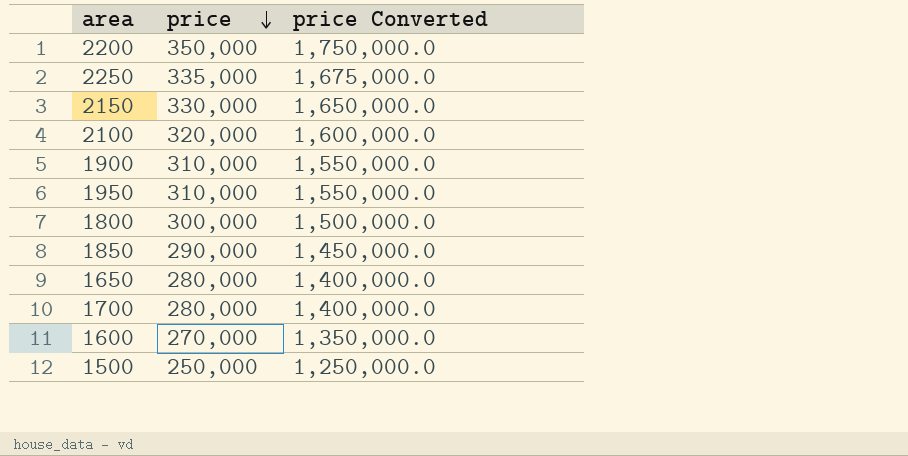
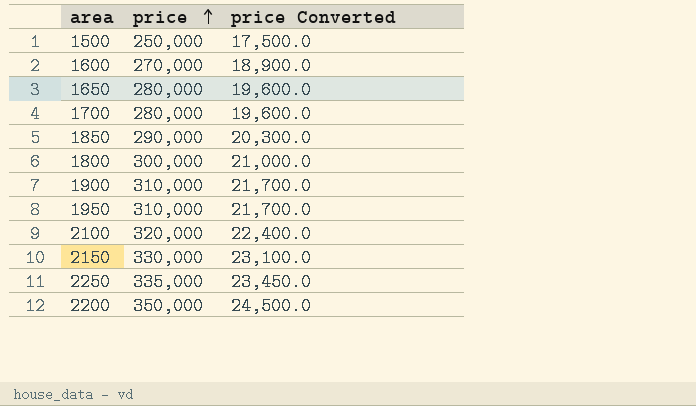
row order: price descending -> price ascending
column price Converted | formula: [price] * 5 -> [price] * 0.07

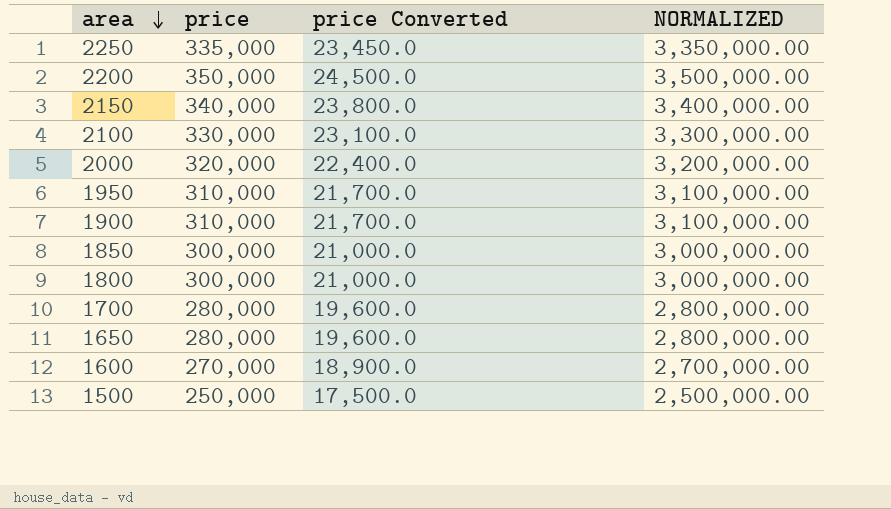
row order: price ascending -> area descending
column NORMALIZED | formula: none -> [price] * 10
2150 | price: 330,000 -> 340,000
2150 | price Converted: 23,100.0 -> 23,800.0
2100 | price: 320,000 -> 330,000
2100 | price Converted: 22,400.0 -> 23,100.0
row 2000: none -> 320,000 | 22,400.0 | 3,200,000.00
1850 | price: 290,000 -> 300,000
1850 | price Converted: 20,300.0 -> 21,000.0

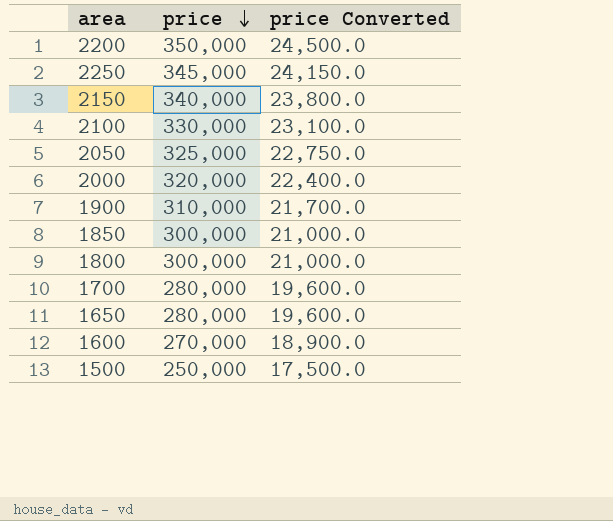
row order: area descending -> price descending
column NORMALIZED | formula: [price] * 10 -> none
row 1950: 310,000 | 21,700.0 | 3,100,000.00 -> none
2250 | price: 335,000 -> 345,000
2250 | price Converted: 23,450.0 -> 24,150.0
row 2050: none -> 325,000 | 22,750.0

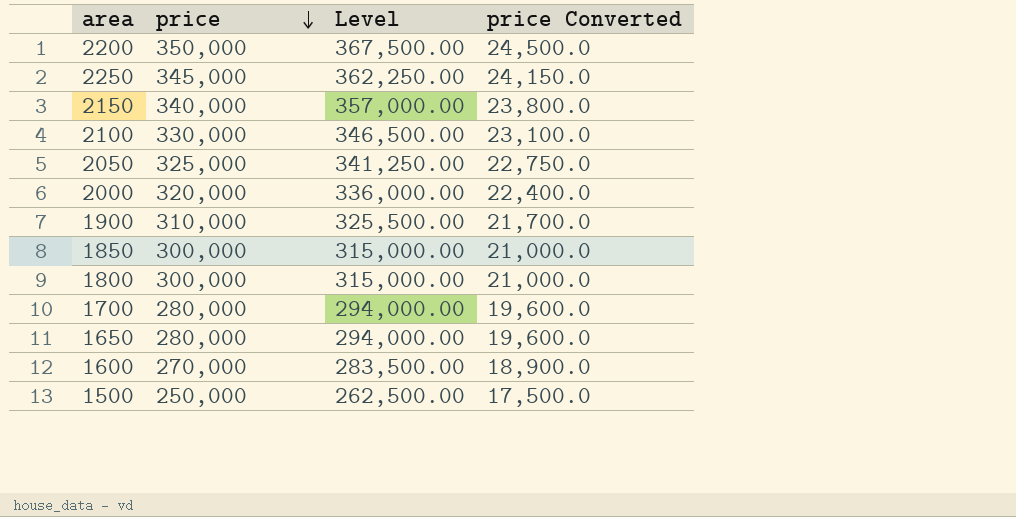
column Level | formula: none -> [price] * 1.05

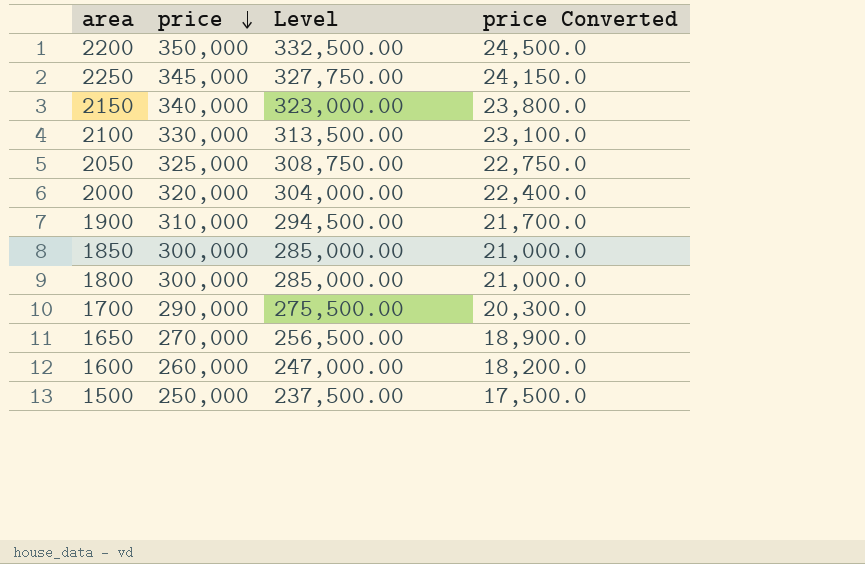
column Level | formula: [price] * 1.05 -> [price] * 0.95
1700 | price: 280,000 -> 290,000
1700 | price Converted: 19,600.0 -> 20,300.0
1650 | price: 280,000 -> 270,000
1650 | price Converted: 19,600.0 -> 18,900.0
1600 | price: 270,000 -> 260,000
1600 | price Converted: 18,900.0 -> 18,200.0

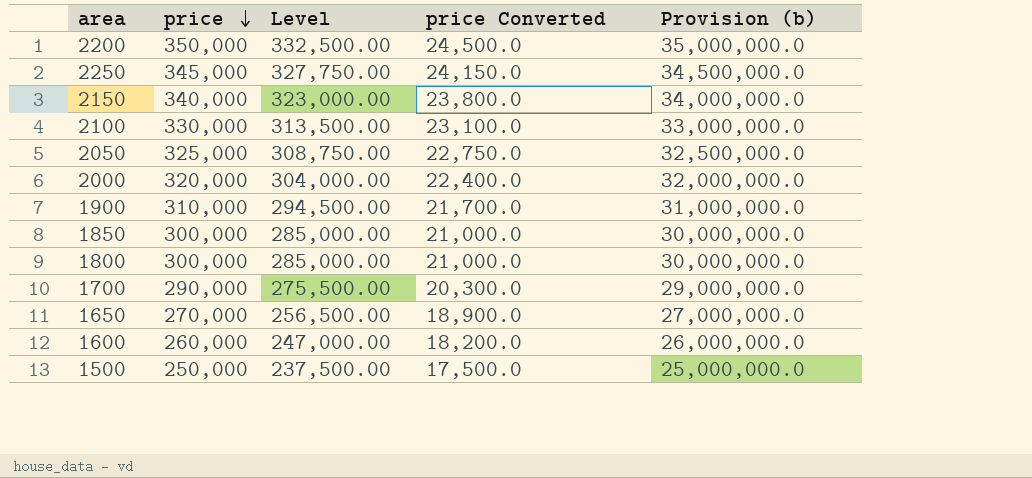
column Provision (b) | formula: none -> [price] * 100

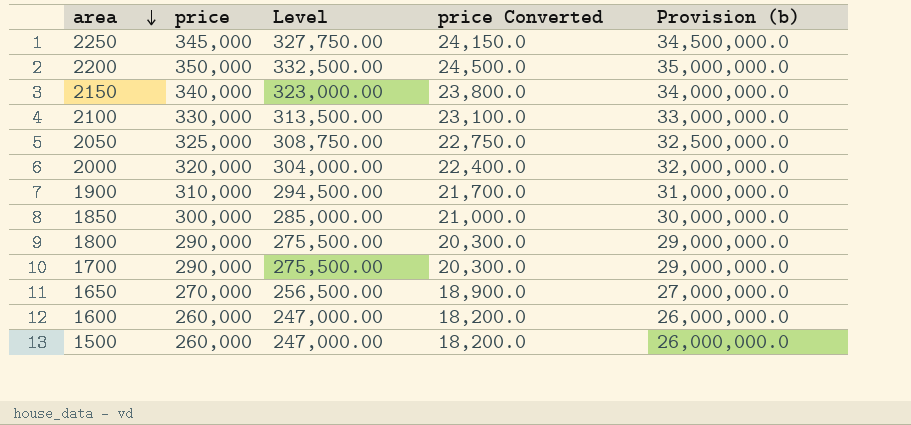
row order: price descending -> area descending
1800 | price: 300,000 -> 290,000
1800 | Level: 285,000.00 -> 275,500.00
1800 | price Converted: 21,000.0 -> 20,300.0
1800 | Provision (b): 30,000,000.0 -> 29,000,000.0
1500 | price: 250,000 -> 260,000
1500 | Level: 237,500.00 -> 247,000.00
1500 | price Converted: 17,500.0 -> 18,200.0
1500 | Provision (b): 25,000,000.0 -> 26,000,000.0

